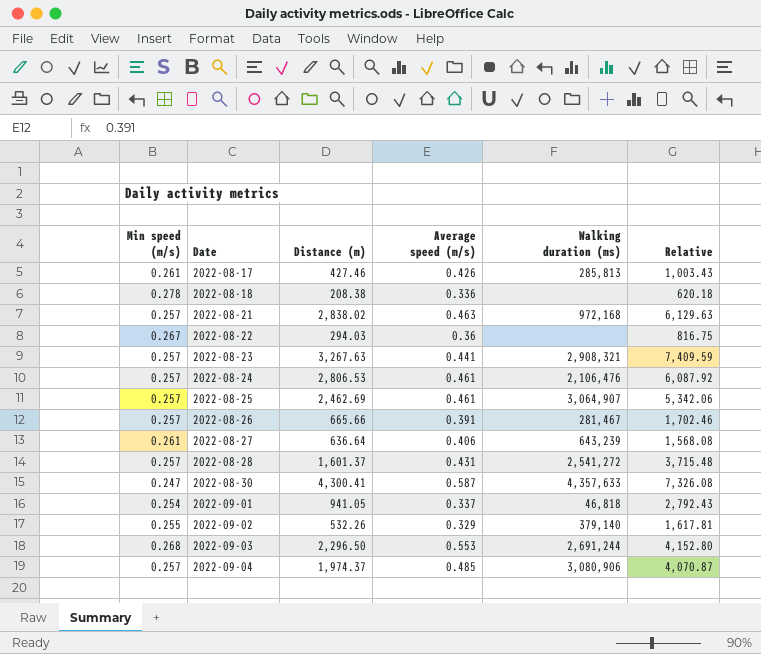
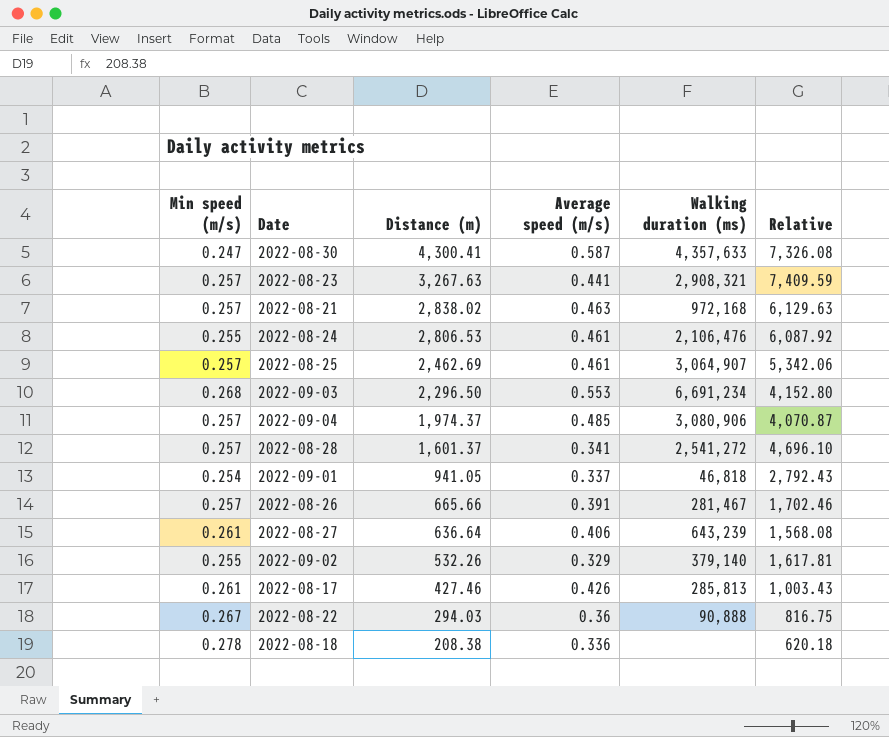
row order: Date ascending -> Distance (m) descending
2022-08-24 | Min speed (m/s): 0.257 -> 0.255
2022-09-03 | Walking duration (ms): 2,691,244 -> 6,691,234
2022-08-28 | Average speed (m/s): 0.431 -> 0.341
2022-08-28 | Relative: 3,715.48 -> 4,696.10
2022-08-22 | Walking duration (ms): none -> 90,888

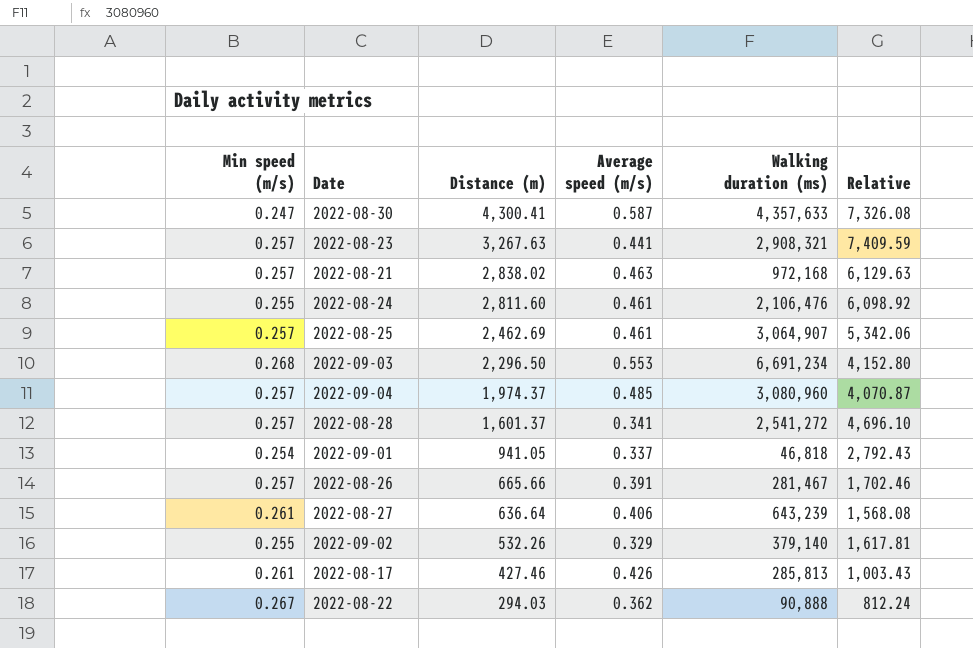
row 2022-08-18: 0.278 | 208.38 | 0.336 | none | 620.18 -> none
2022-08-24 | Distance (m): 2,806.53 -> 2,811.60
2022-08-24 | Relative: 6,087.92 -> 6,098.92
2022-09-04 | Walking duration (ms): 3,080,906 -> 3,080,960
2022-08-22 | Average speed (m/s): 0.36 -> 0.362
2022-08-22 | Relative: 816.75 -> 812.24

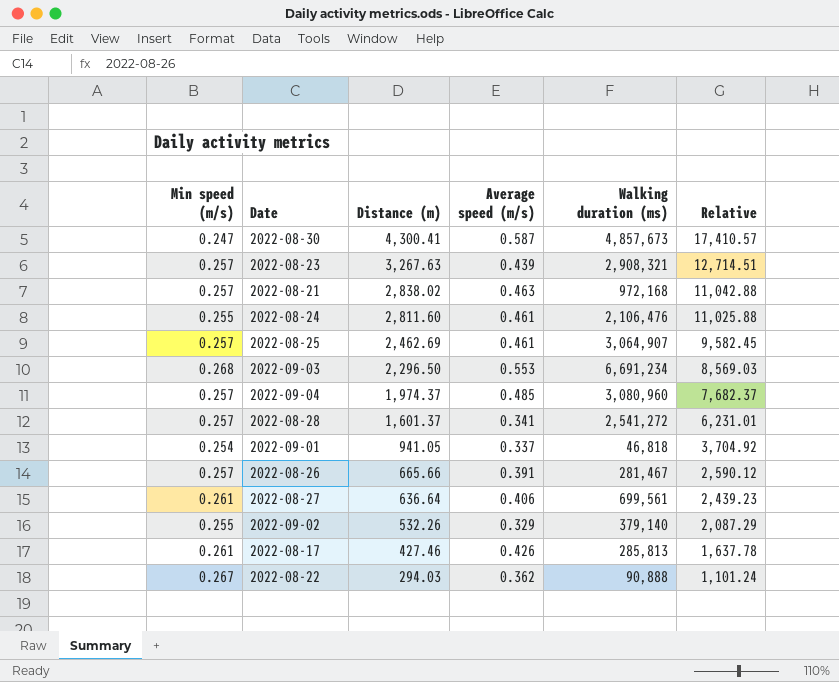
column Relative | formula: [Distance (m)] / [Average speed (m/s)] -> [Distance (m)] / [Min speed (m/s)]
2022-08-30 | Walking duration (ms): 4,357,633 -> 4,857,673
2022-08-23 | Average speed (m/s): 0.441 -> 0.439
2022-08-27 | Walking duration (ms): 643,239 -> 699,561

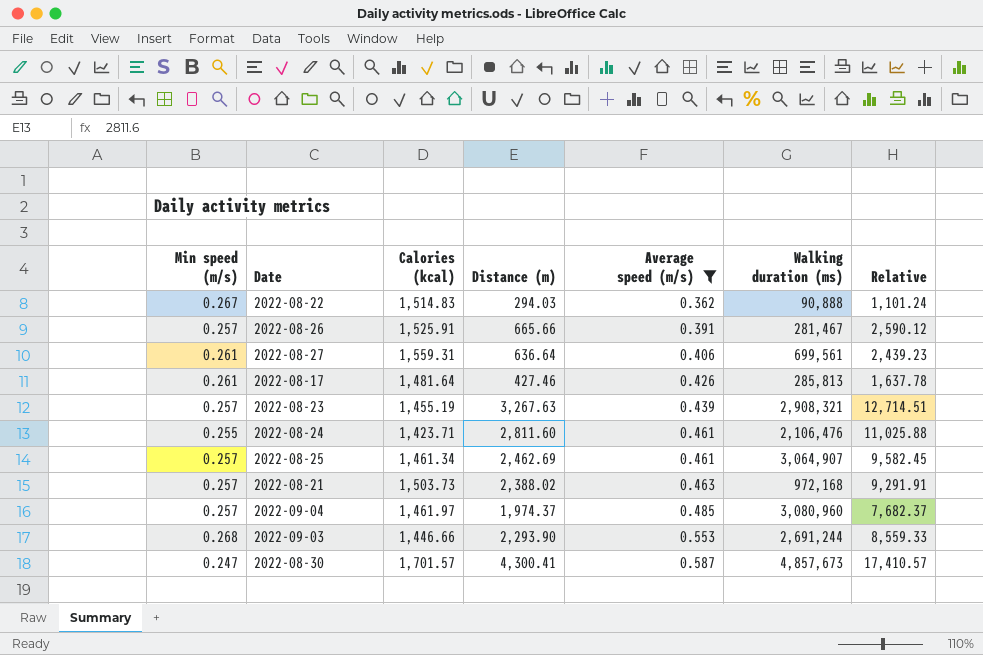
filter: none -> Average speed (m/s) >= 0.362
row order: Distance (m) descending -> Average speed (m/s) ascending
column Calories (kcal) | position: none -> 3
2022-08-21 | Distance (m): 2,838.02 -> 2,388.02
2022-08-21 | Relative: 11,042.88 -> 9,291.91
2022-09-03 | Distance (m): 2,296.50 -> 2,293.90
2022-09-03 | Walking duration (ms): 6,691,234 -> 2,691,244
2022-09-03 | Relative: 8,569.03 -> 8,559.33

